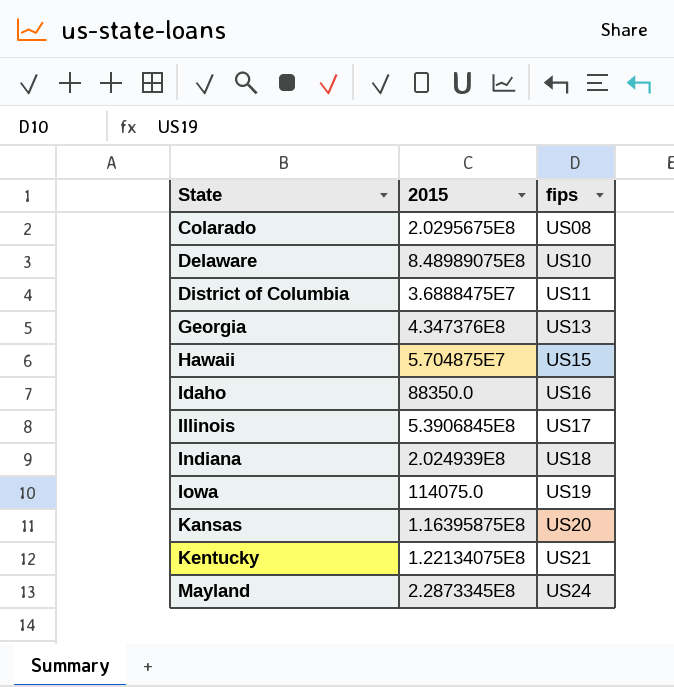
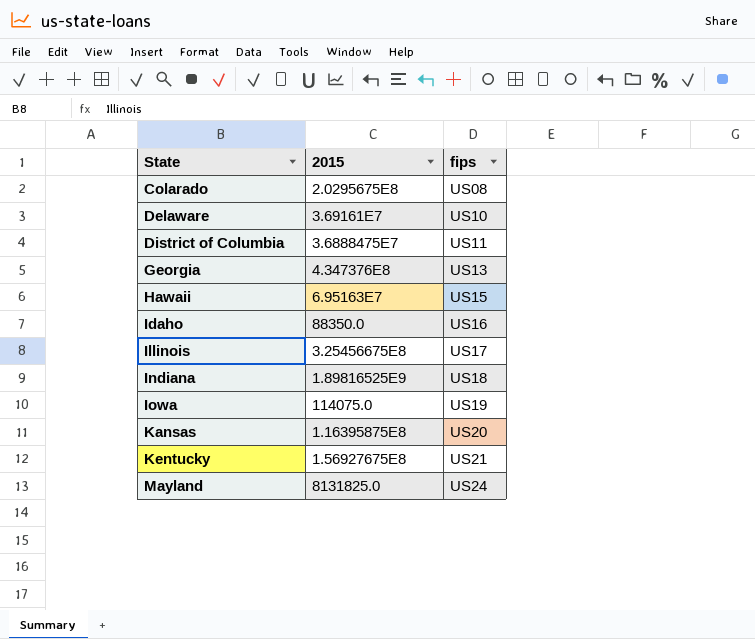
Delaware | 2015: 8.48989075E8 -> 3.69161E7
Hawaii | 2015: 5.704875E7 -> 6.95163E7
Illinois | 2015: 5.3906845E8 -> 3.25456675E8
Indiana | 2015: 2.024939E8 -> 1.89816525E9
Kentucky | 2015: 1.22134075E8 -> 1.56927675E8
Mayland | 2015: 2.2873345E8 -> 8131825.0

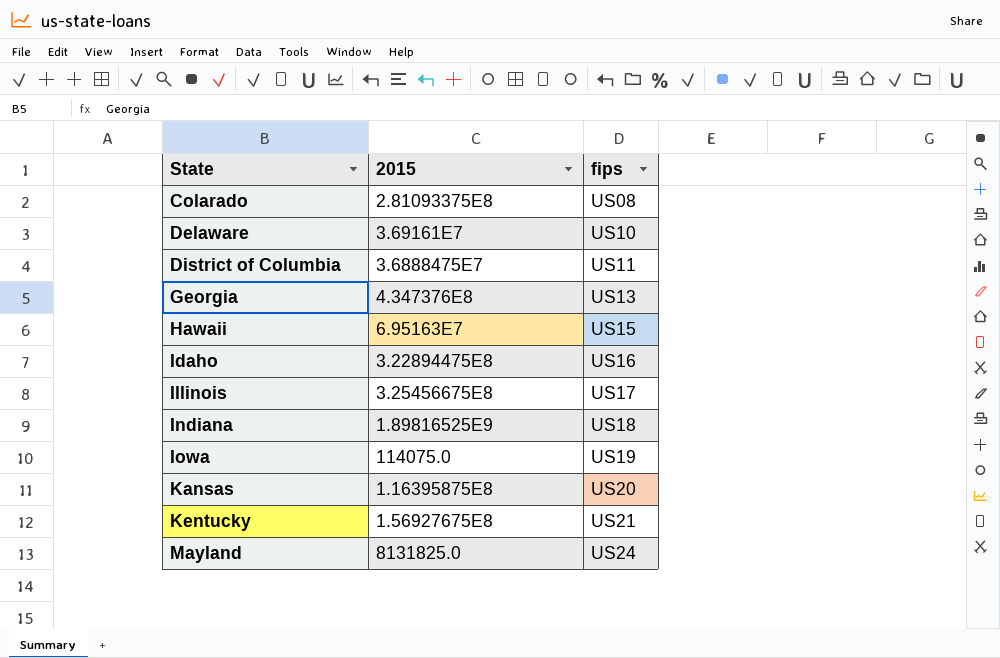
Colarado | 2015: 2.0295675E8 -> 2.81093375E8
Idaho | 2015: 88350.0 -> 3.22894475E8

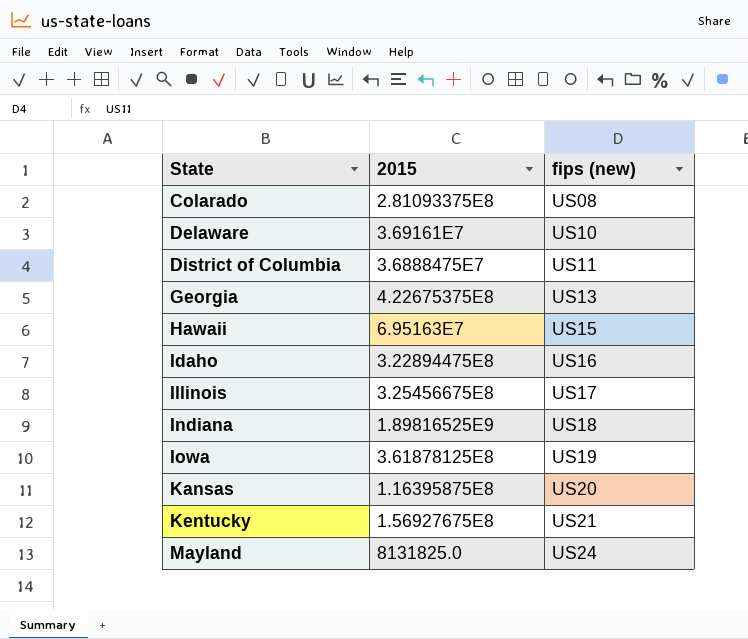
column name: fips -> fips (new)
Georgia | 2015: 4.347376E8 -> 4.22675375E8
Iowa | 2015: 114075.0 -> 3.61878125E8

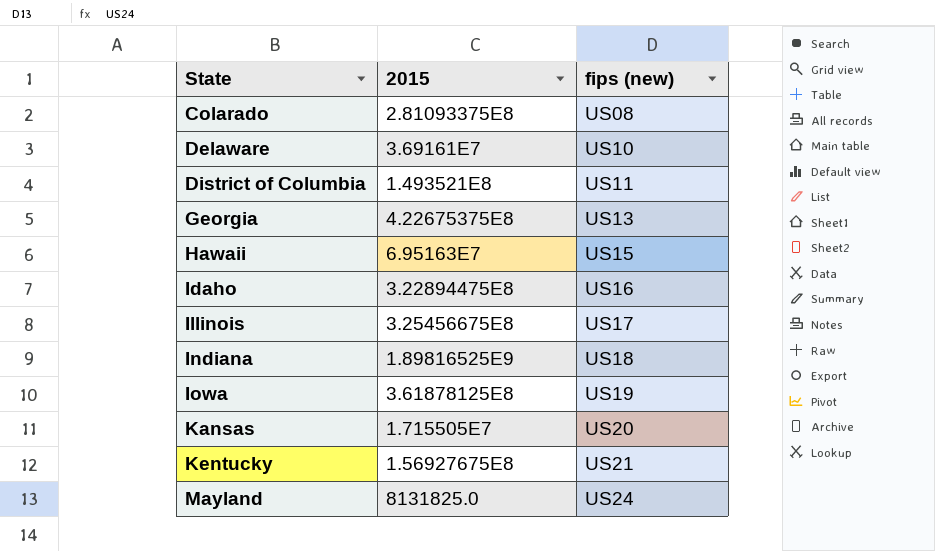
District of Columbia | 2015: 3.6888475E7 -> 1.493521E8
Kansas | 2015: 1.16395875E8 -> 1.715505E7

